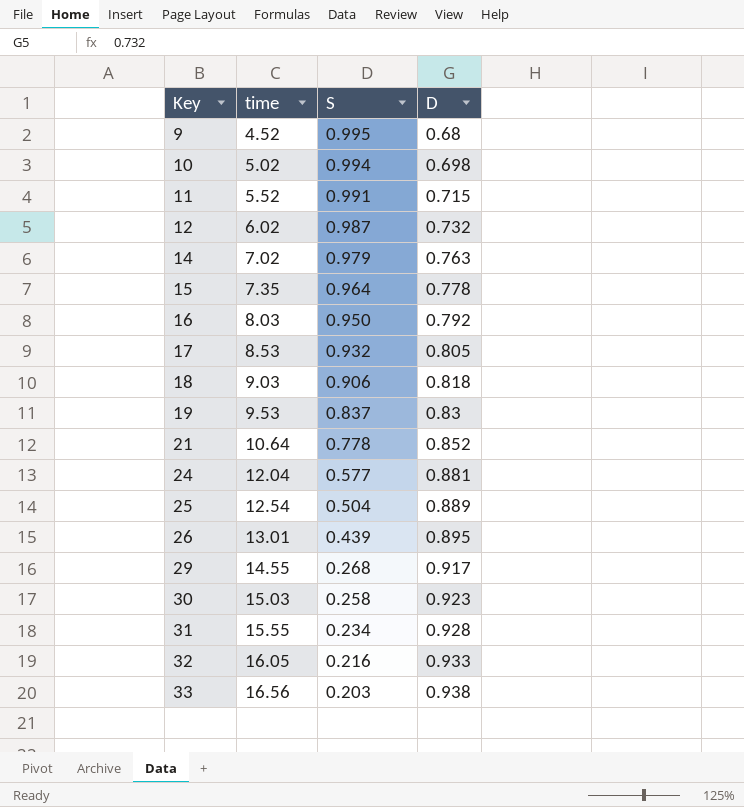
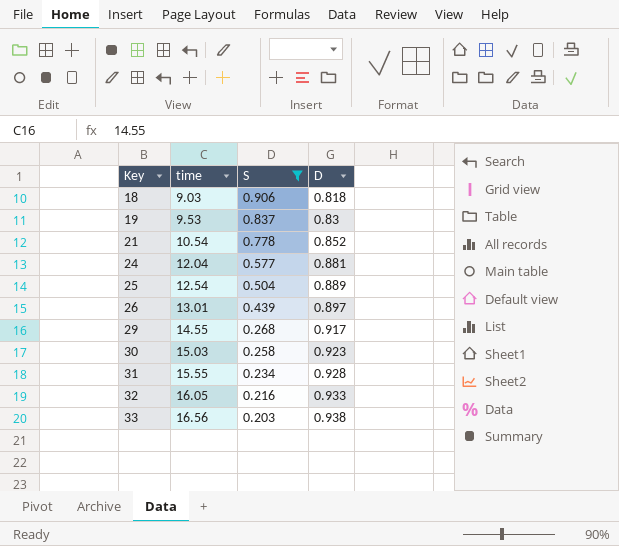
filter: none -> S <= 0.906
21 | time: 10.64 -> 10.54
26 | D: 0.895 -> 0.897

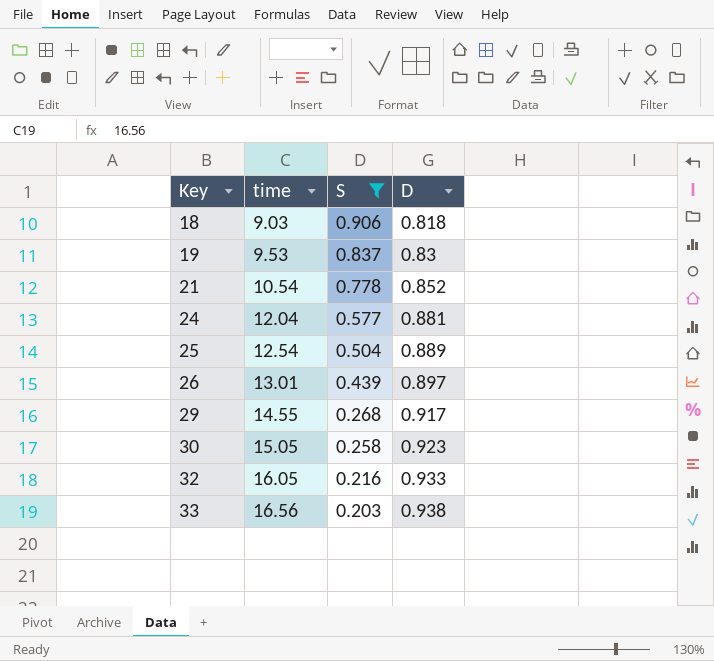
row 31: 15.55 | 0.234 | 0.928 -> none
30 | time: 15.03 -> 15.05

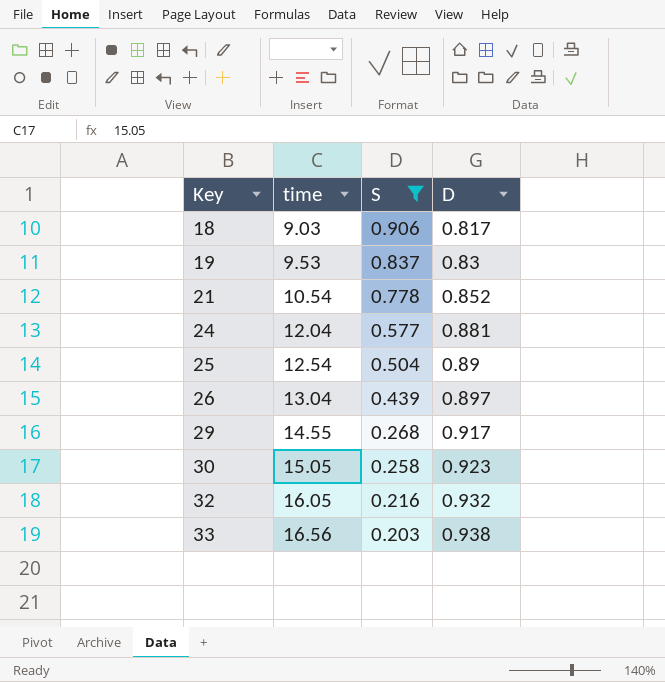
18 | D: 0.818 -> 0.817
25 | D: 0.889 -> 0.89
26 | time: 13.01 -> 13.04
32 | D: 0.933 -> 0.932

